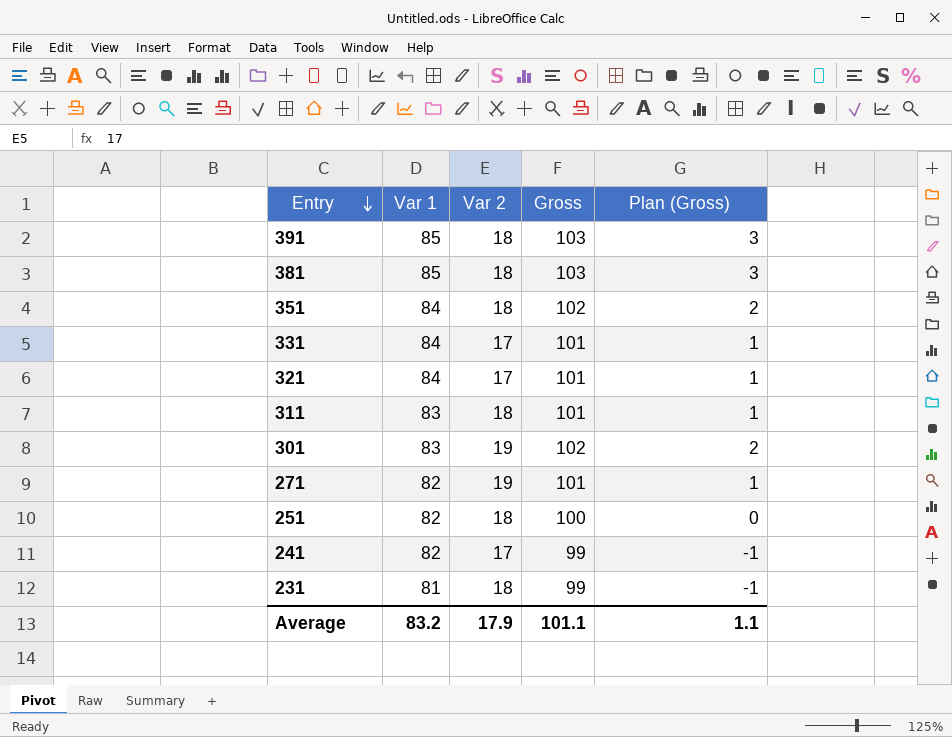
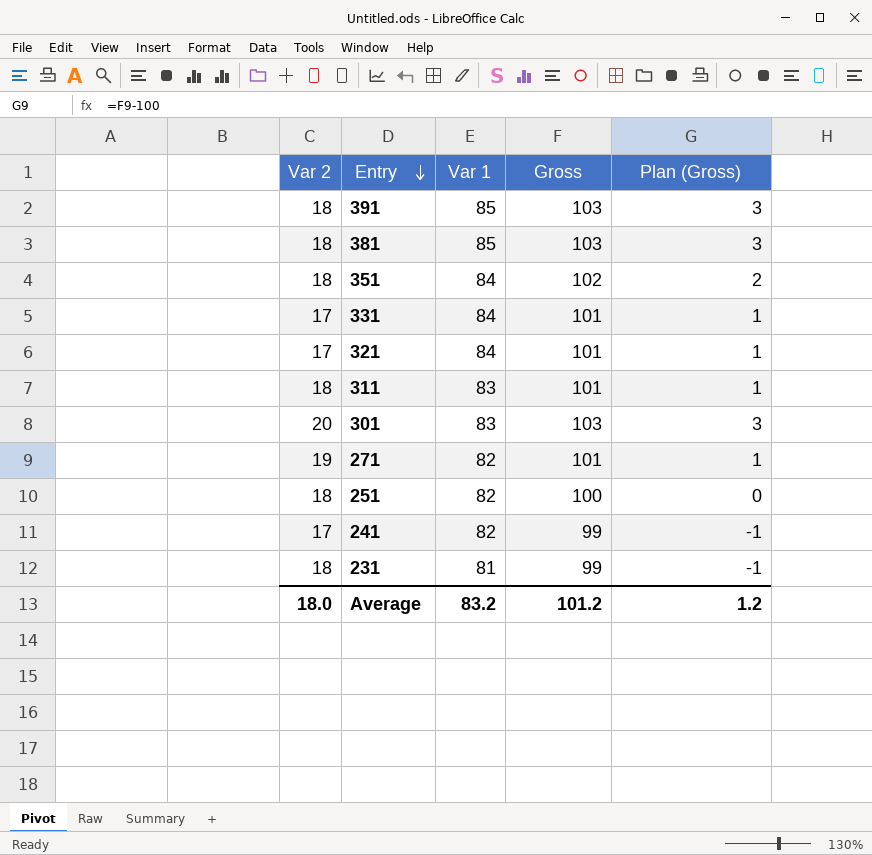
column Var 2 | position: 3 -> 1
301 | Var 2: 19 -> 20
301 | Gross: 102 -> 103
301 | Plan (Gross): 2 -> 3
Average | Var 2: 17.9 -> 18.0
Average | Gross: 101.1 -> 101.2
Average | Plan (Gross): 1.1 -> 1.2

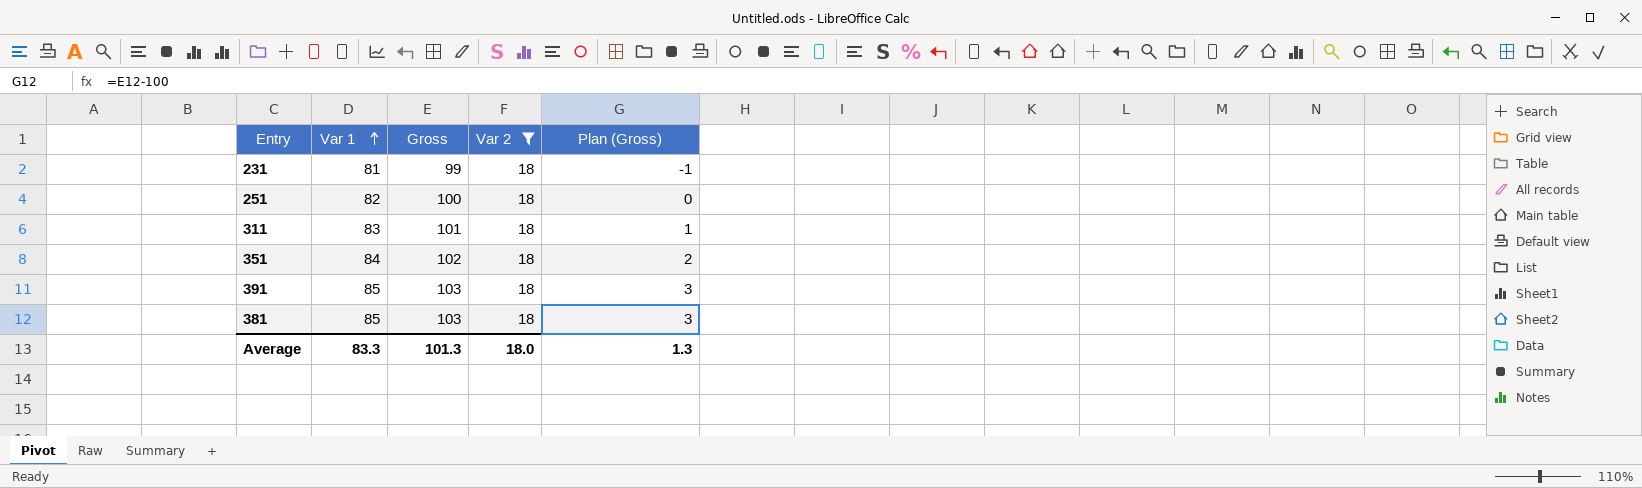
filter: none -> Var 2 = 18
row order: Entry descending -> Var 1 ascending
column Var 2 | position: 1 -> 4
Average | Var 1: 83.2 -> 83.3
Average | Gross: 101.2 -> 101.3
Average | Plan (Gross): 1.2 -> 1.3

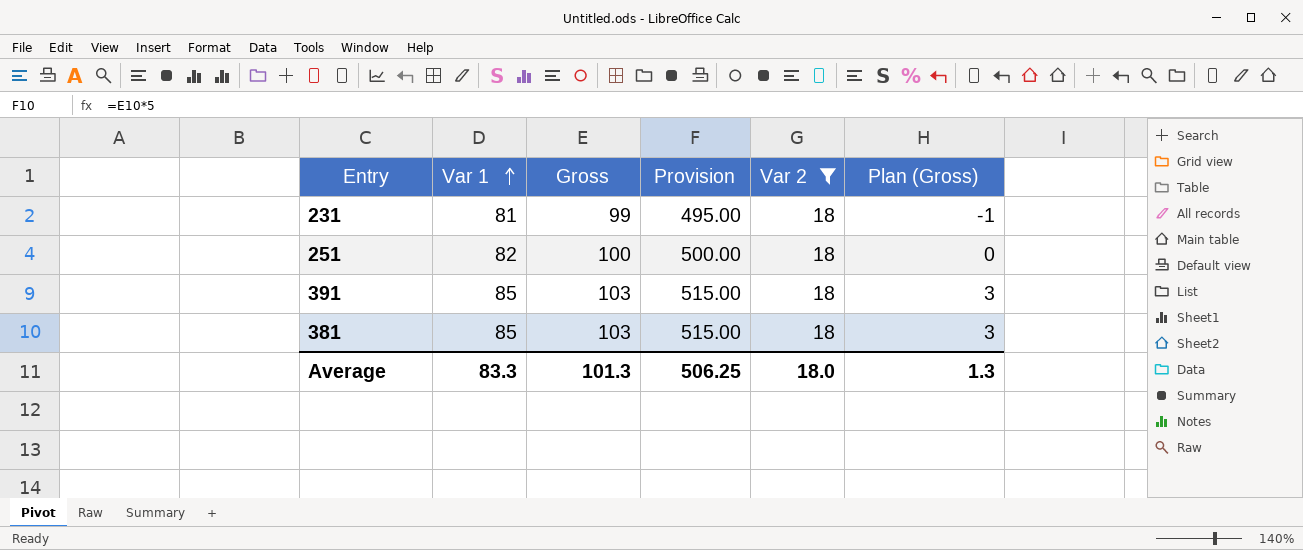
column Provision | formula: none -> [Gross] * 5
row 311: 83 | 101 | 18 | 1 -> none
row 351: 84 | 102 | 18 | 2 -> none

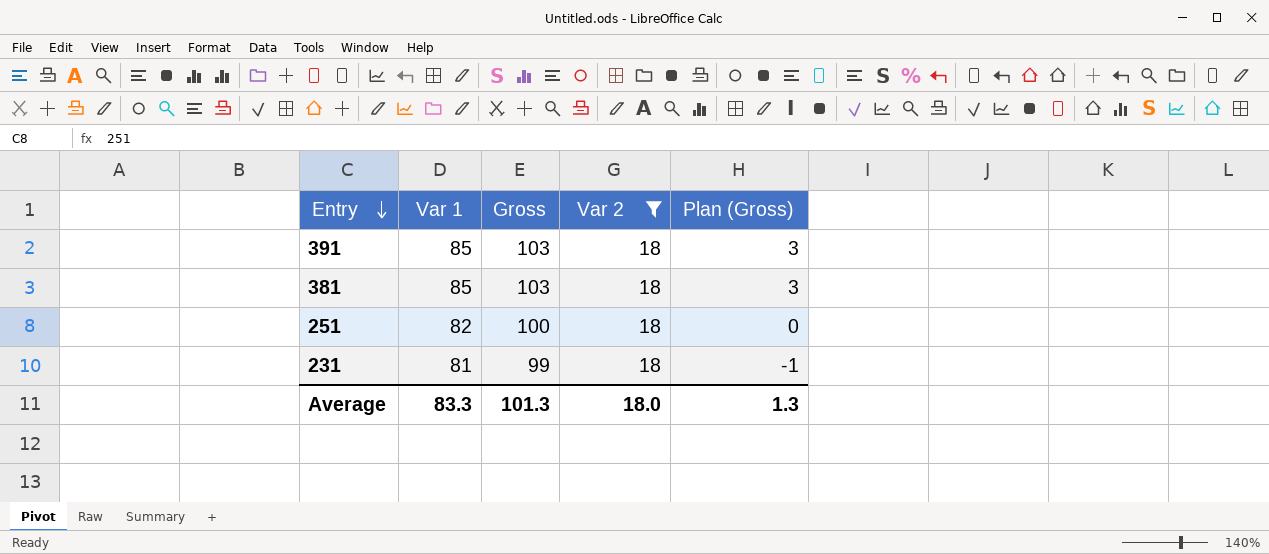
row order: Var 1 ascending -> Entry descending
column Provision | formula: [Gross] * 5 -> none

